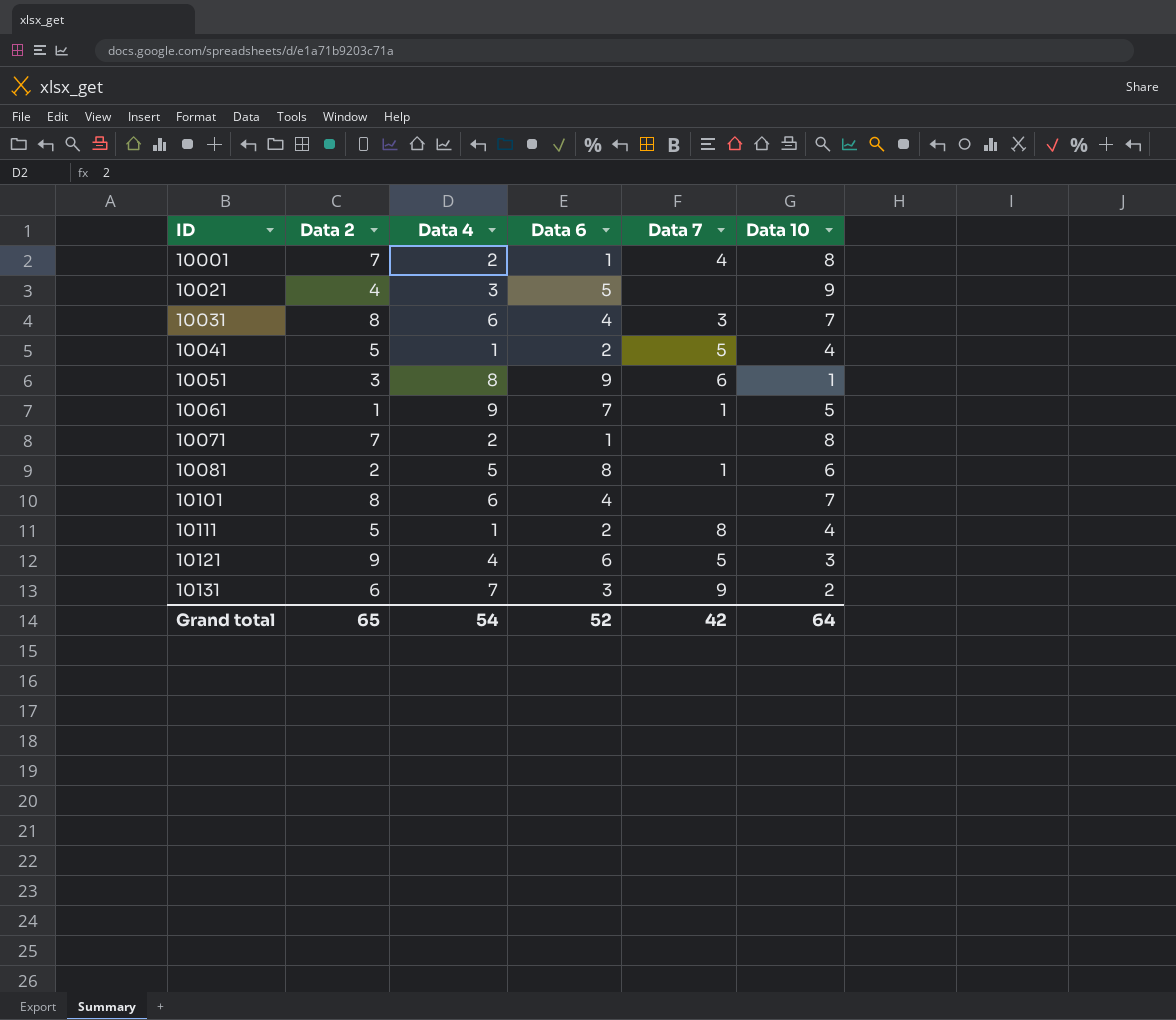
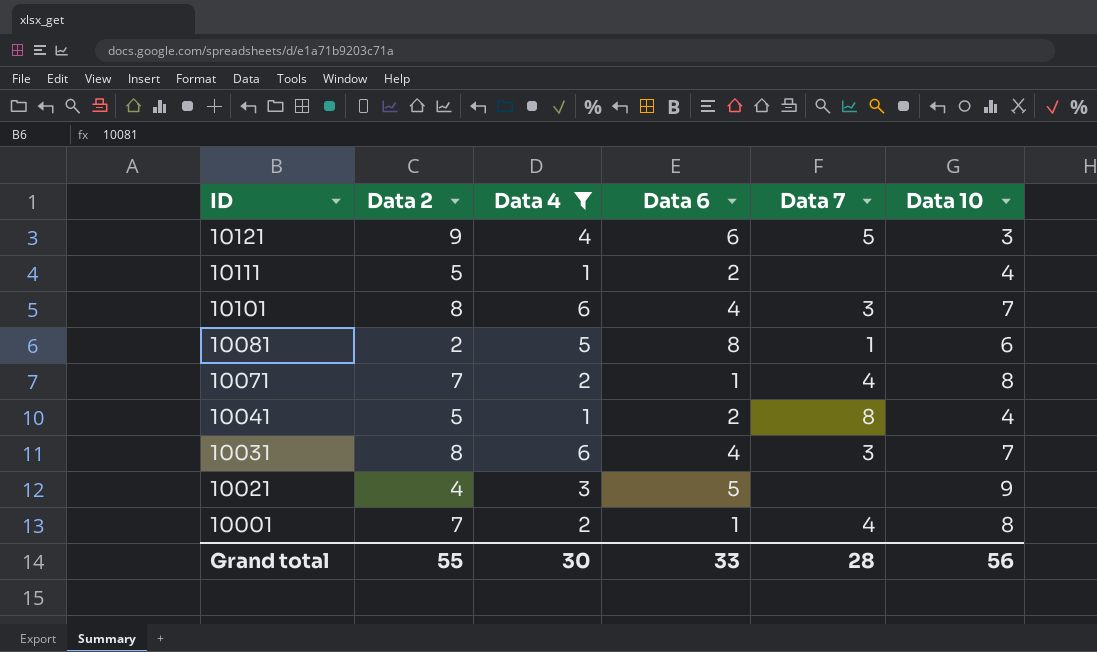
filter: none -> Data 4 <= 6
row order: ID ascending -> ID descending
10111 | Data 7: 8 -> none
10101 | Data 7: none -> 3
10071 | Data 7: none -> 4
10041 | Data 7: 5 -> 8
Grand total | Data 2: 65 -> 55
Grand total | Data 4: 54 -> 30
Grand total | Data 6: 52 -> 33
Grand total | Data 7: 42 -> 28
Grand total | Data 10: 64 -> 56

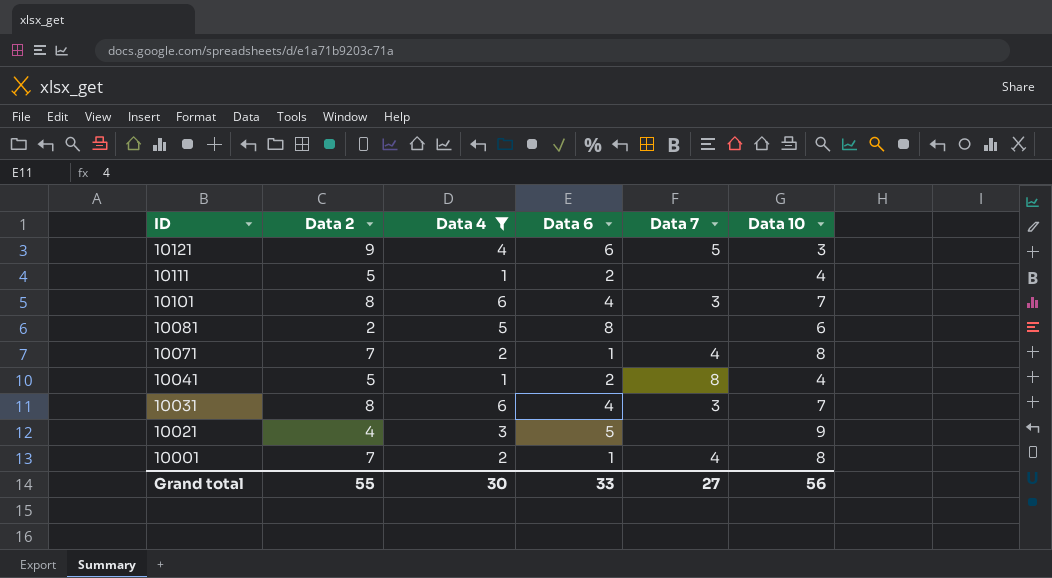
10081 | Data 7: 1 -> none
Grand total | Data 7: 28 -> 27

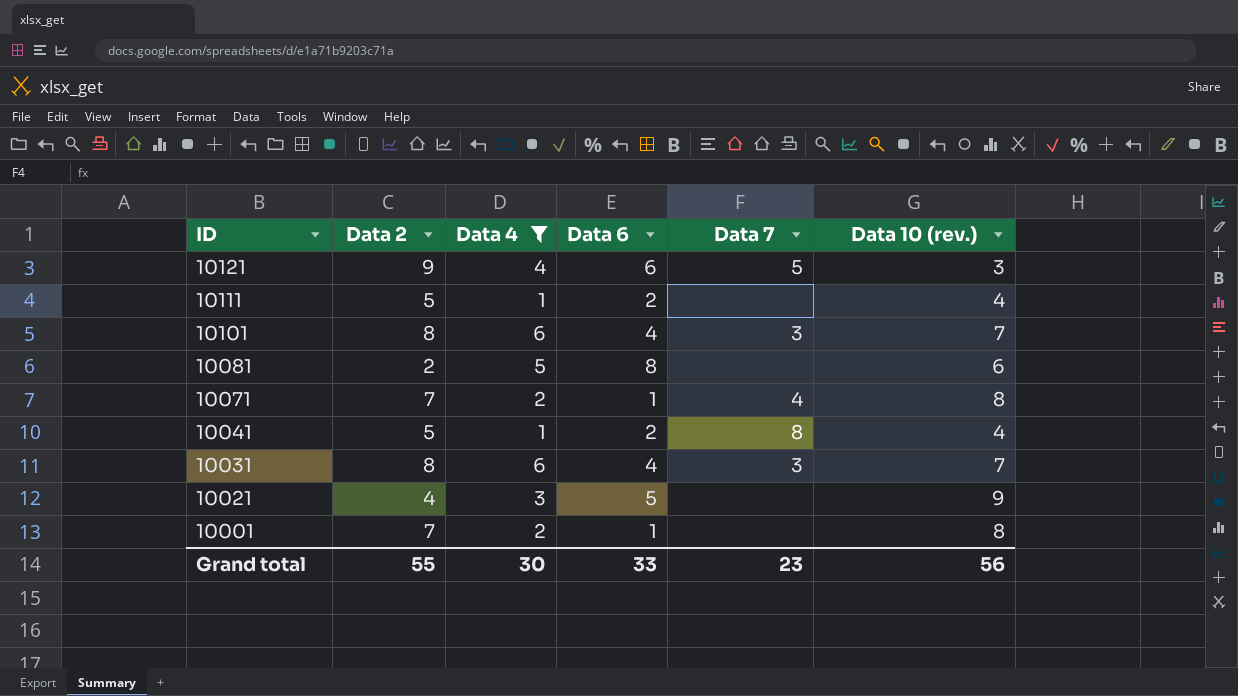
column name: Data 10 -> Data 10 (rev.)
10001 | Data 7: 4 -> none
Grand total | Data 7: 27 -> 23

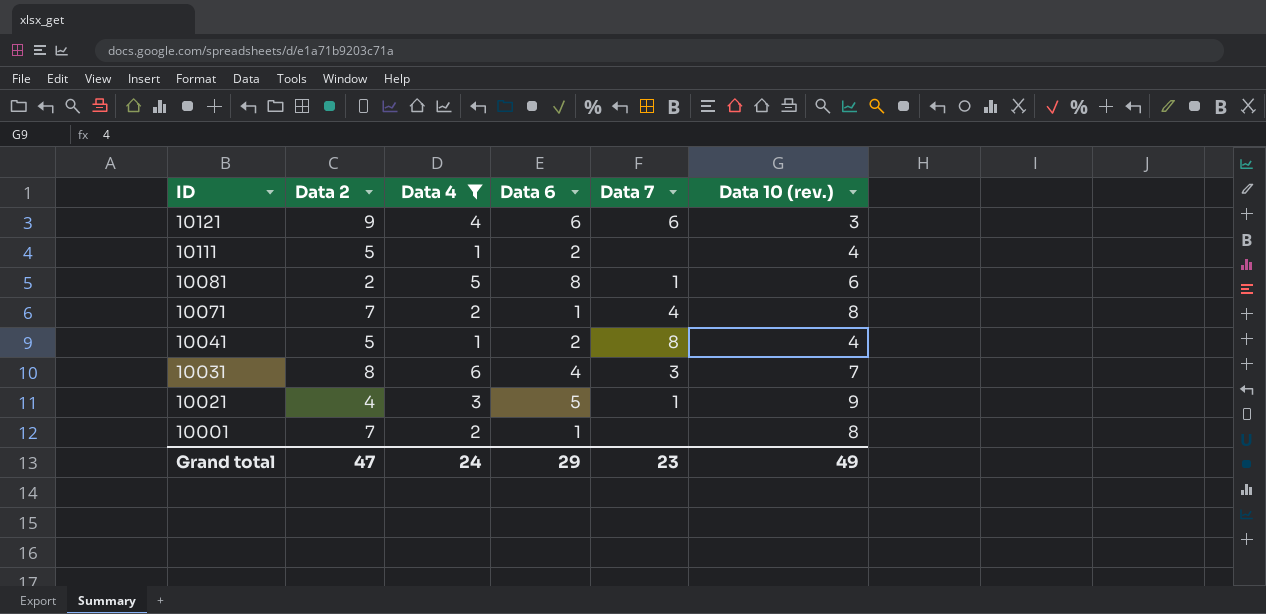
row 10101: 8 | 6 | 4 | 3 | 7 -> none
10121 | Data 7: 5 -> 6
10081 | Data 7: none -> 1
10021 | Data 7: none -> 1
Grand total | Data 2: 55 -> 47
Grand total | Data 4: 30 -> 24
Grand total | Data 6: 33 -> 29
Grand total | Data 10 (rev.): 56 -> 49

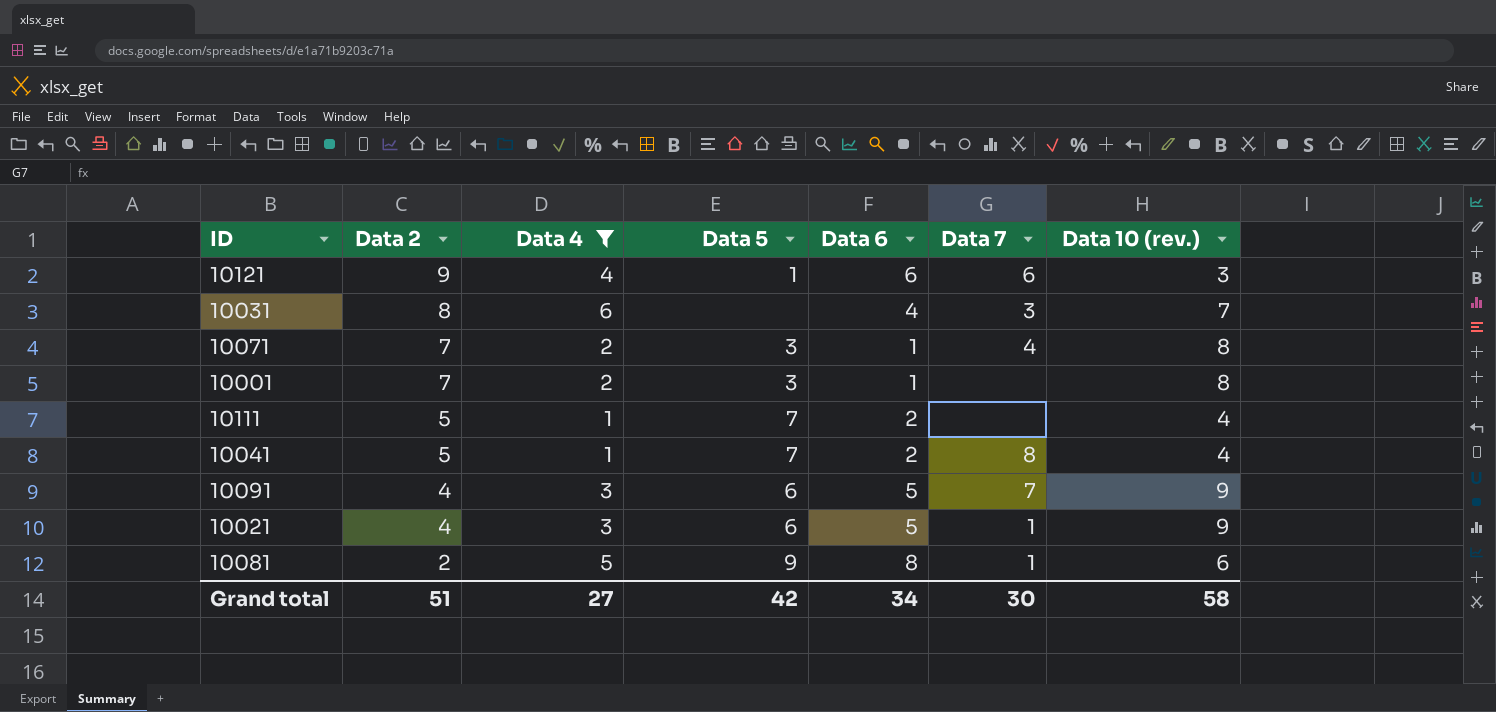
row order: ID descending -> Data 2 descending
column Data 5 | position: none -> 4
row 10091: none -> 4 | 3 | 6 | 5 | 7 | 9
Grand total | Data 2: 47 -> 51
Grand total | Data 4: 24 -> 27
Grand total | Data 6: 29 -> 34
Grand total | Data 7: 23 -> 30
Grand total | Data 10 (rev.): 49 -> 58

